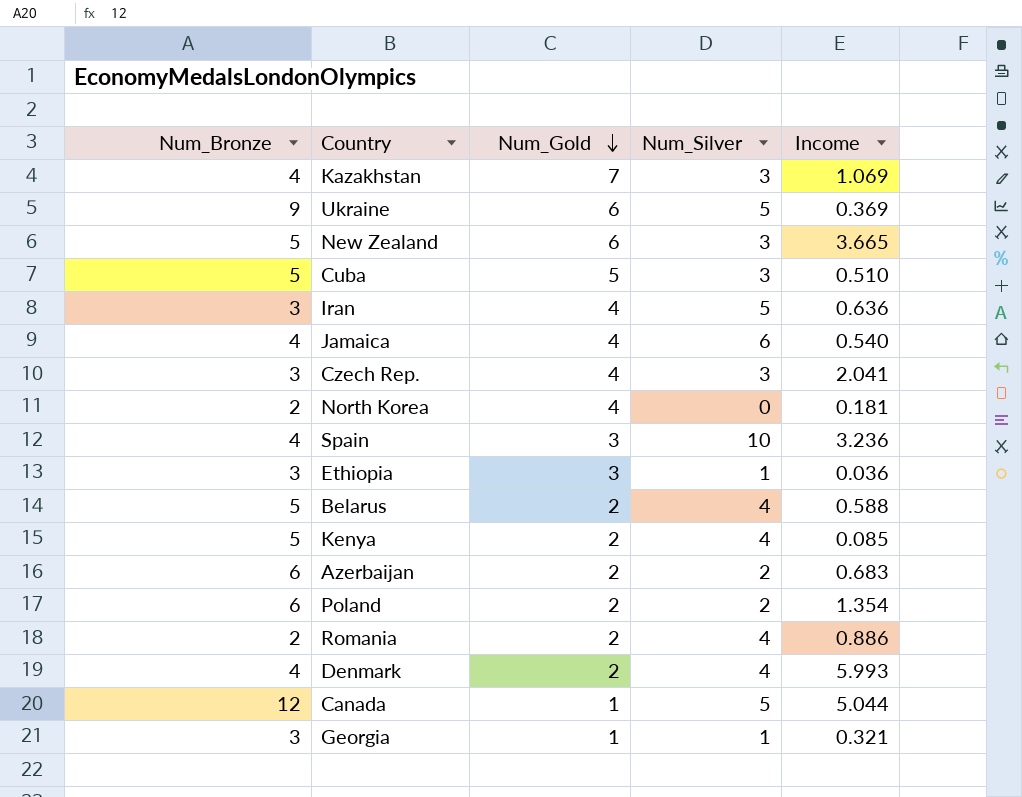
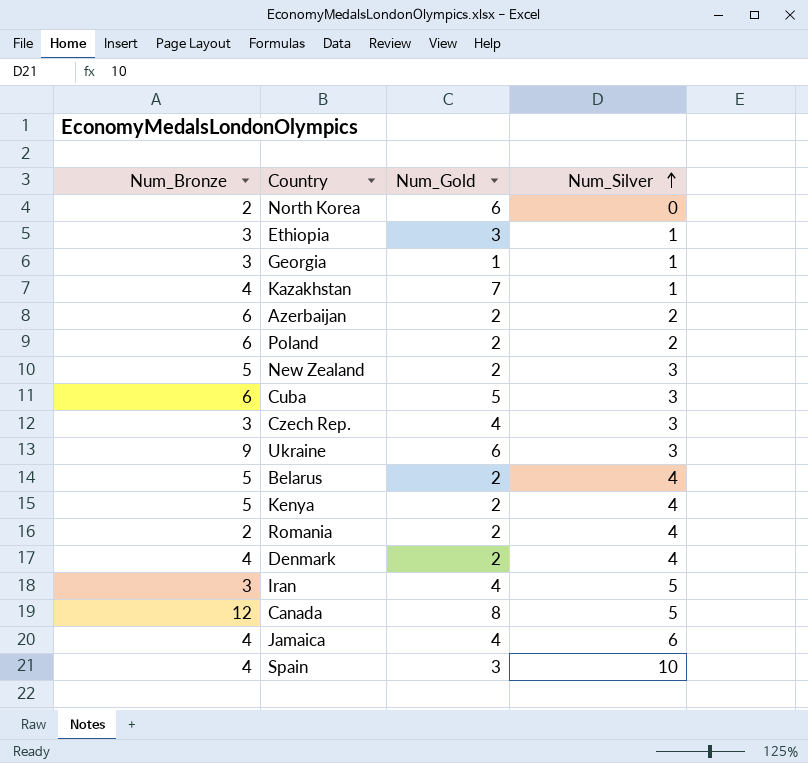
row order: Num_Gold descending -> Num_Silver ascending
column Income | position: 5 -> none
North Korea | Num_Gold: 4 -> 6
Kazakhstan | Num_Silver: 3 -> 1
New Zealand | Num_Gold: 6 -> 2
Cuba | Num_Bronze: 5 -> 6
Ukraine | Num_Silver: 5 -> 3
Canada | Num_Gold: 1 -> 8

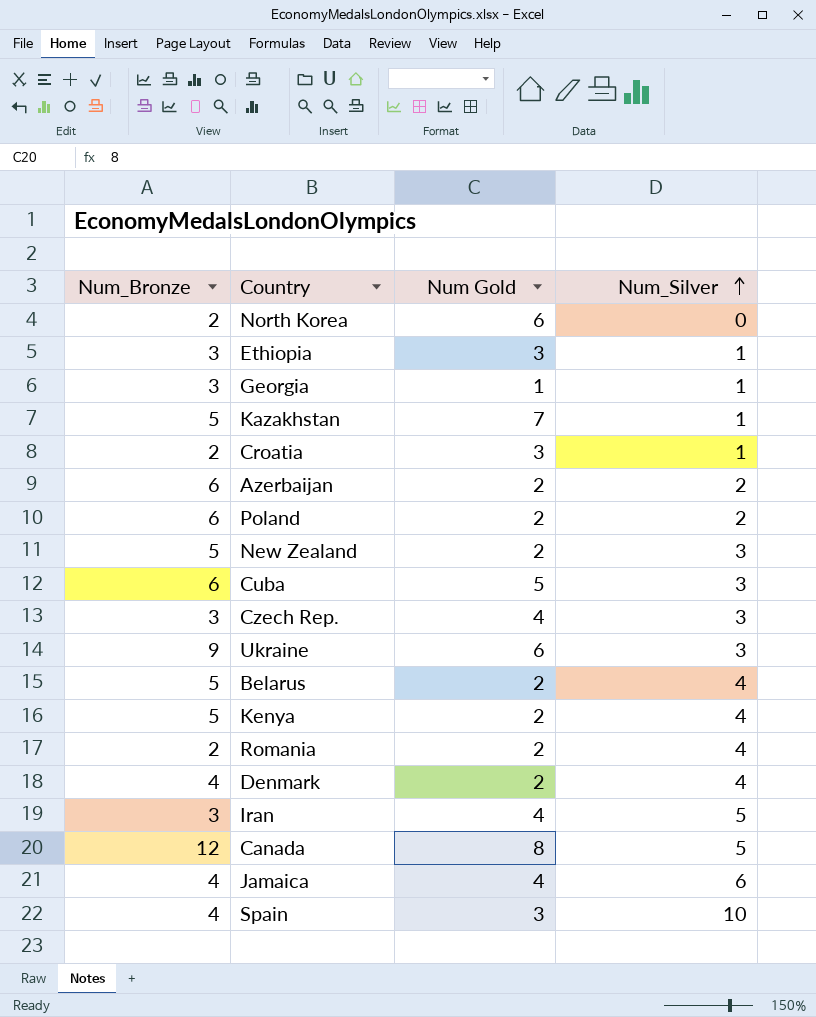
column name: Num_Gold -> Num Gold
Kazakhstan | Num_Bronze: 4 -> 5
row Croatia: none -> 2 | 3 | 1

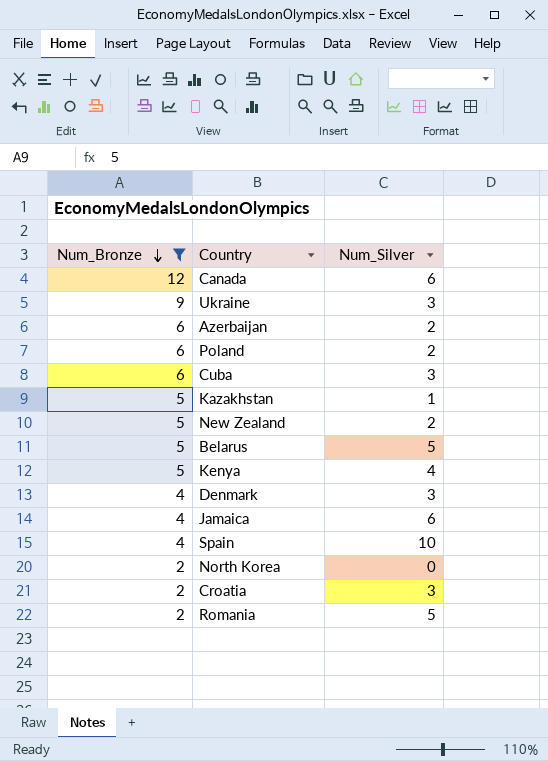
filter: none -> Num_Bronze != 3
row order: Num_Silver ascending -> Num_Bronze descending
column Num Gold | position: 3 -> none
Canada | Num_Silver: 5 -> 6
New Zealand | Num_Silver: 3 -> 2
Belarus | Num_Silver: 4 -> 5
Denmark | Num_Silver: 4 -> 3
Croatia | Num_Silver: 1 -> 3
Romania | Num_Silver: 4 -> 5

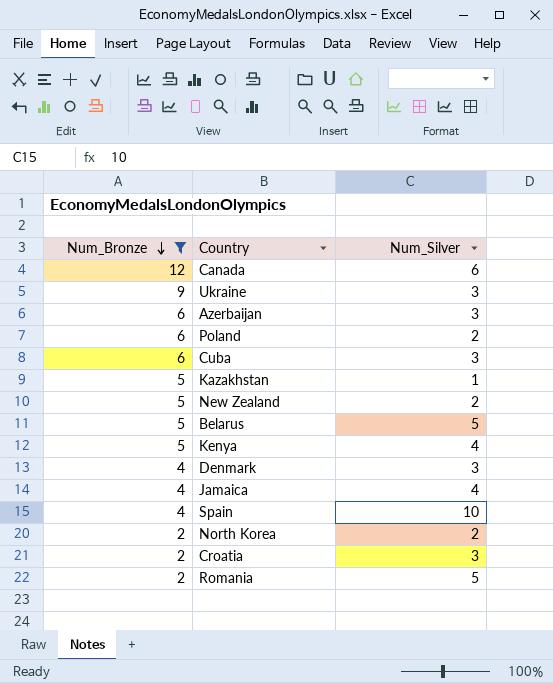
Azerbaijan | Num_Silver: 2 -> 3
Jamaica | Num_Silver: 6 -> 4
North Korea | Num_Silver: 0 -> 2

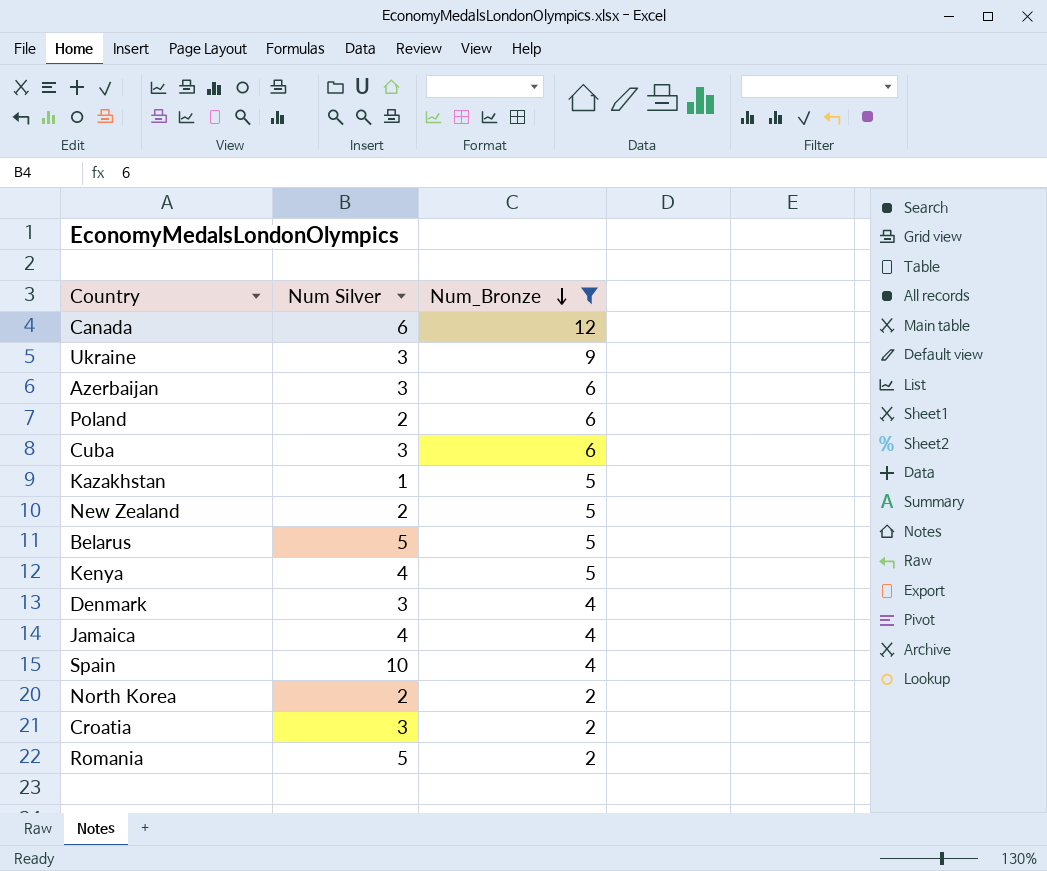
column name: Num_Silver -> Num Silver
column Num_Bronze | position: 1 -> 3

